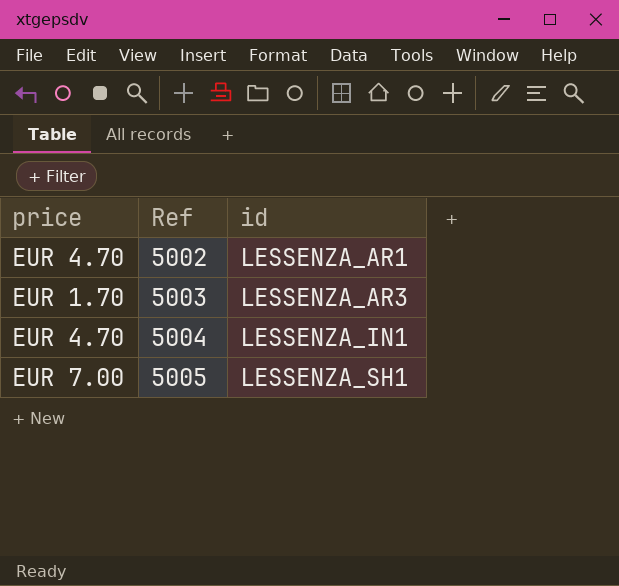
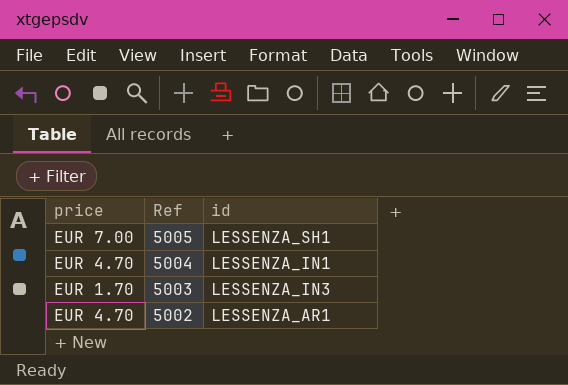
row order: Ref ascending -> Ref descending
5003 | id: LESSENZA_AR3 -> LESSENZA_IN3

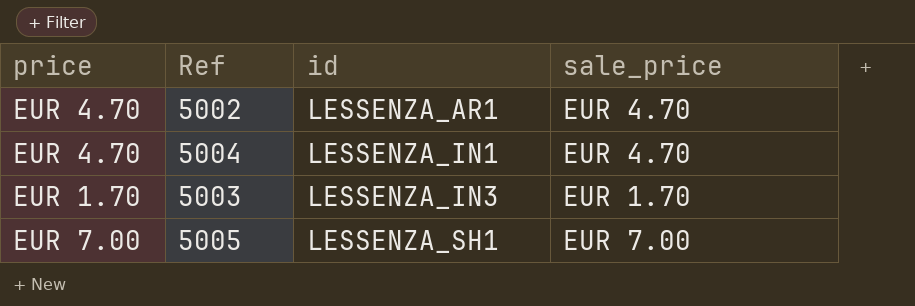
row order: Ref descending -> id ascending
column sale_price | position: none -> 4

